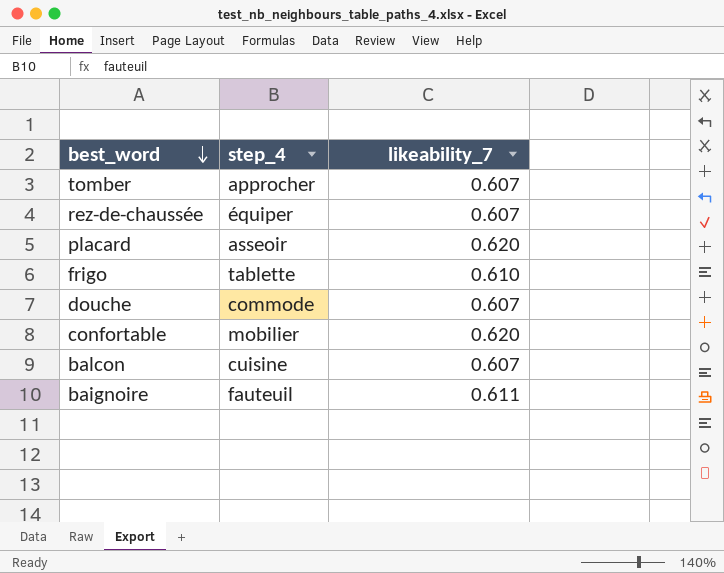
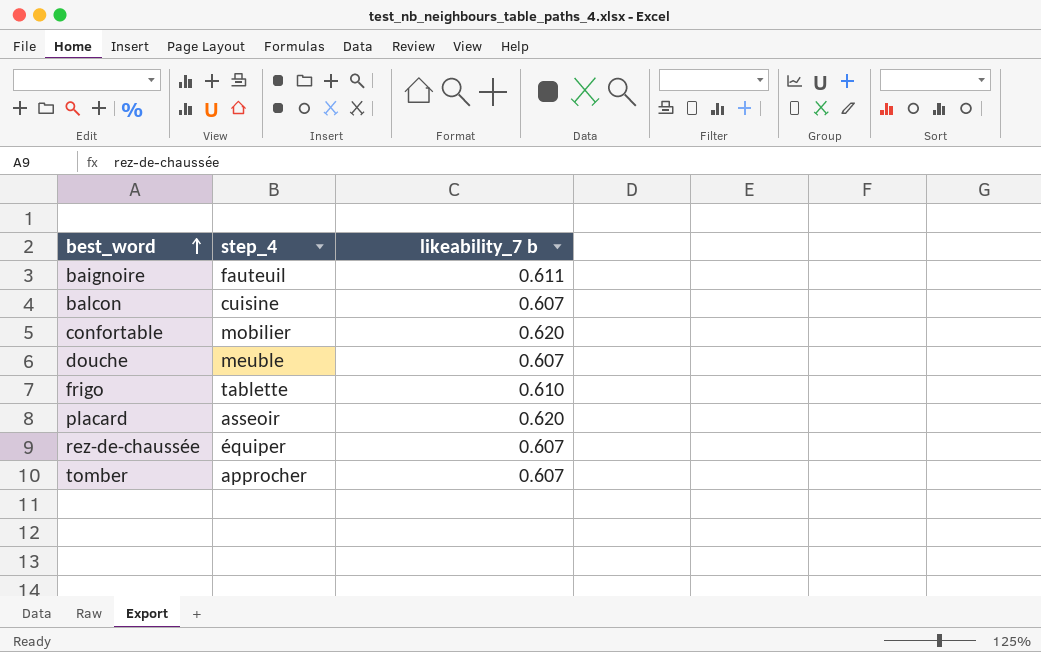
row order: best_word descending -> best_word ascending
column name: likeability_7 -> likeability_7 b
douche | step_4: commode -> meuble

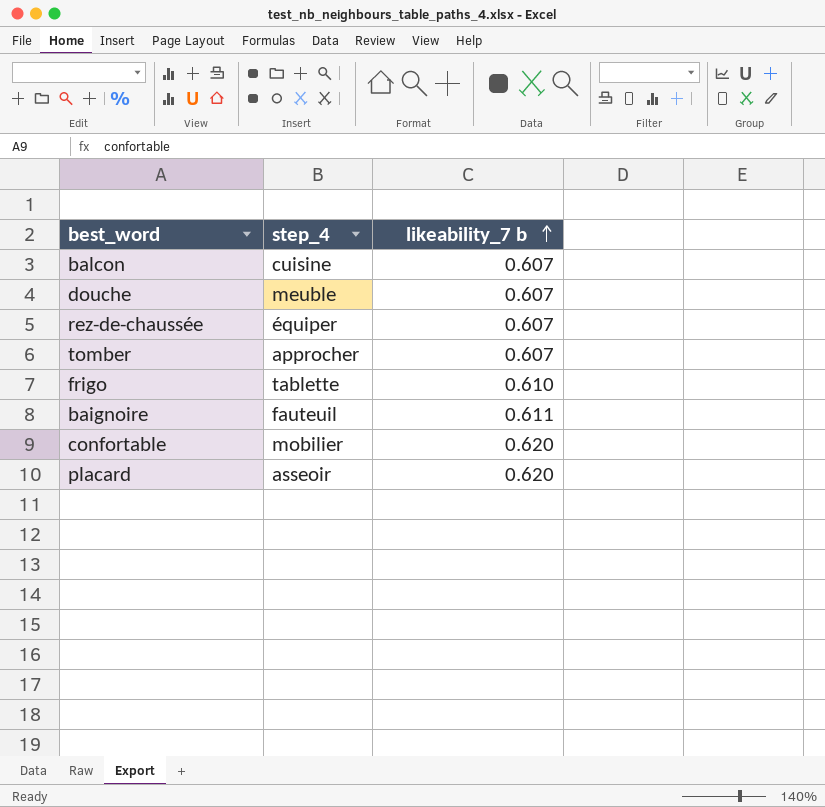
row order: best_word ascending -> likeability_7 b ascending

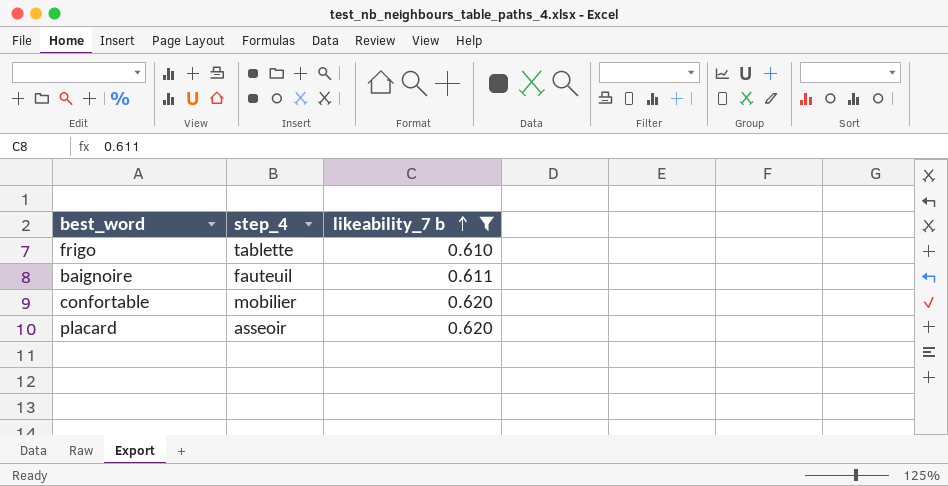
filter: none -> likeability_7 b != 0.607

